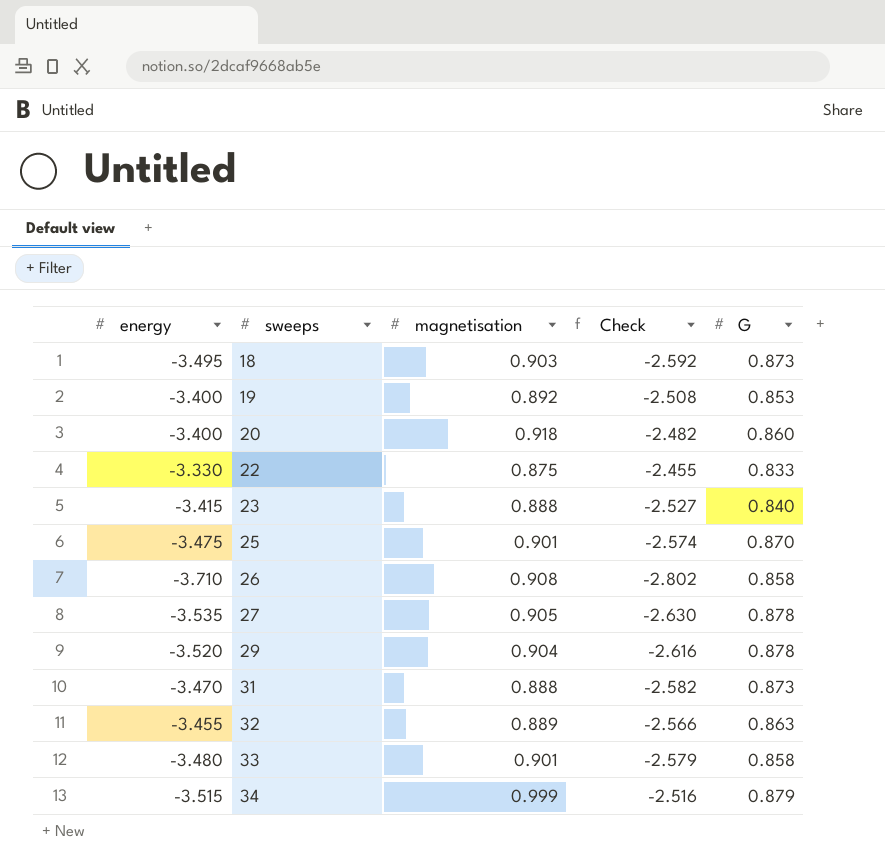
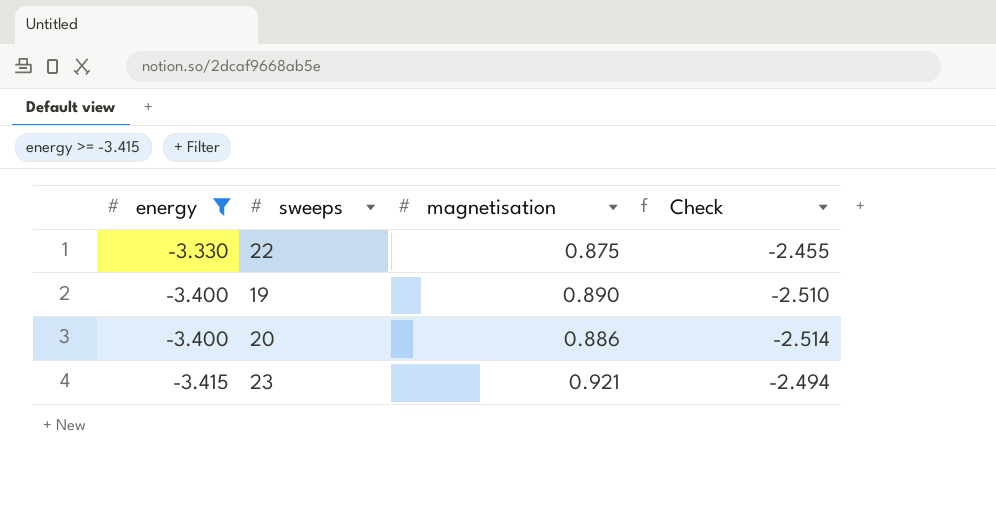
filter: none -> energy >= -3.415
row order: sweeps ascending -> energy descending
column G | position: 5 -> none
19 | magnetisation: 0.892 -> 0.890
19 | Check: -2.508 -> -2.510
20 | magnetisation: 0.918 -> 0.886
20 | Check: -2.482 -> -2.514
23 | magnetisation: 0.888 -> 0.921
23 | Check: -2.527 -> -2.494

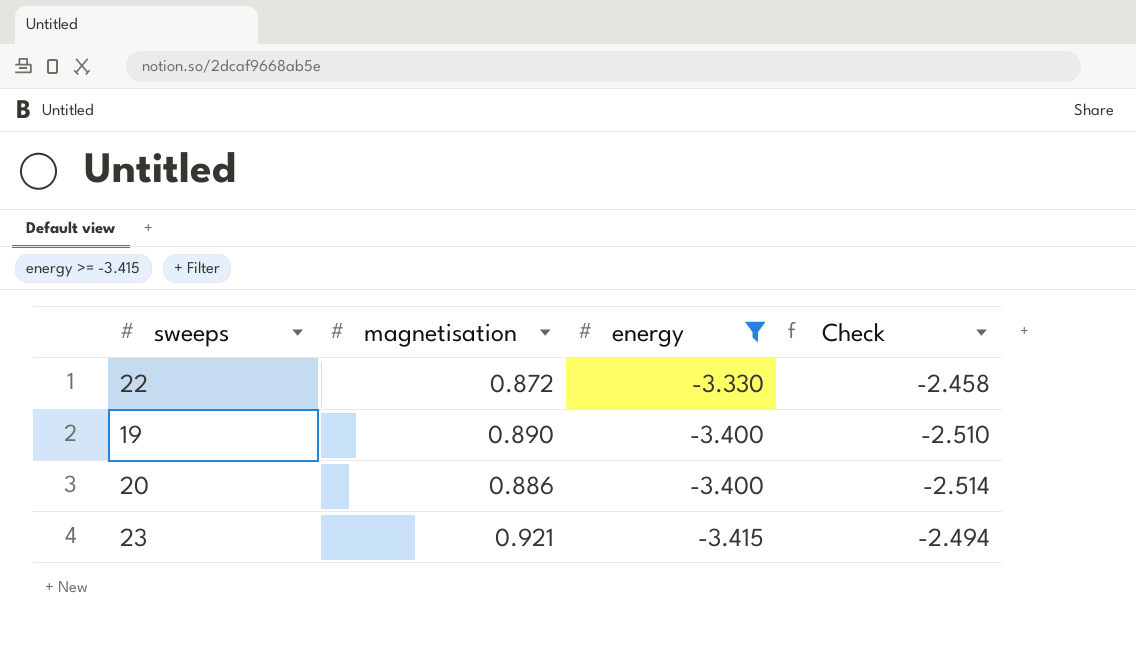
column energy | position: 1 -> 3
22 | magnetisation: 0.875 -> 0.872
22 | Check: -2.455 -> -2.458

